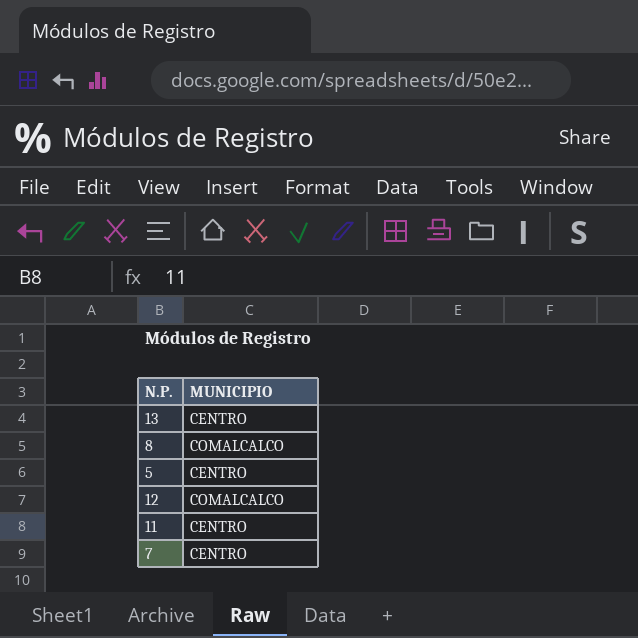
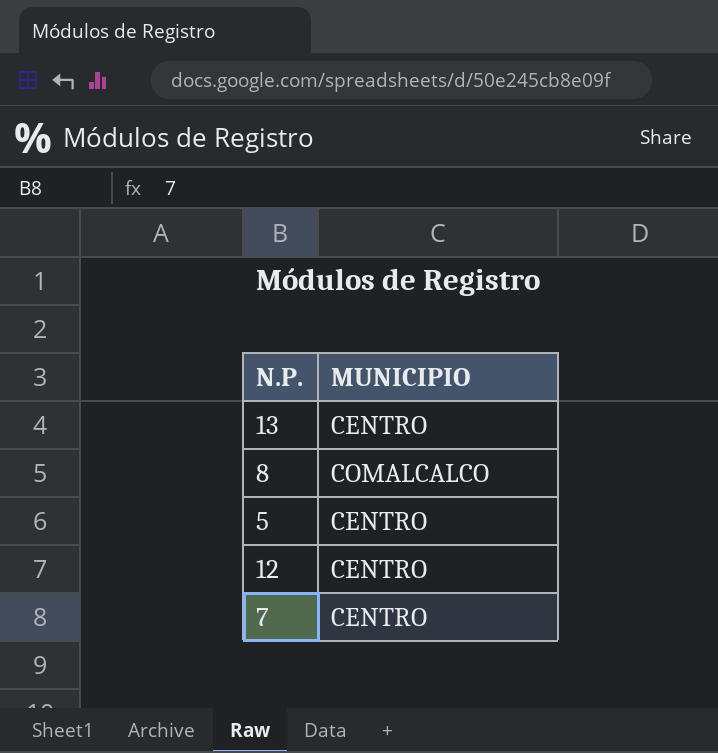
row 11: CENTRO -> none
12 | MUNICIPIO: COMALCALCO -> CENTRO

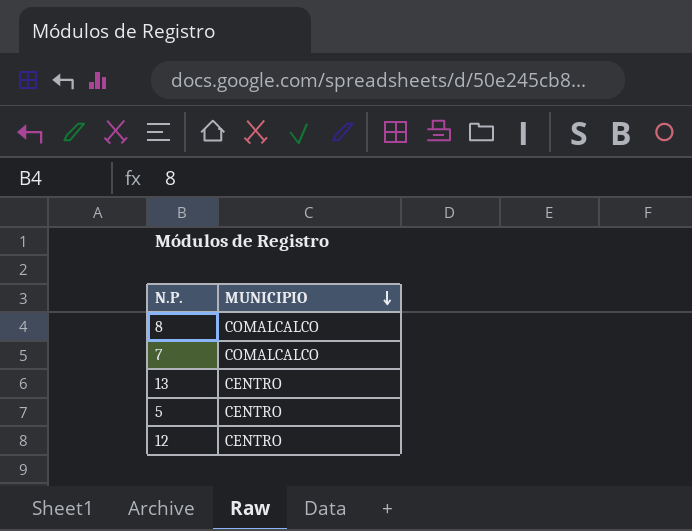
row order: none -> MUNICIPIO descending
7 | MUNICIPIO: CENTRO -> COMALCALCO

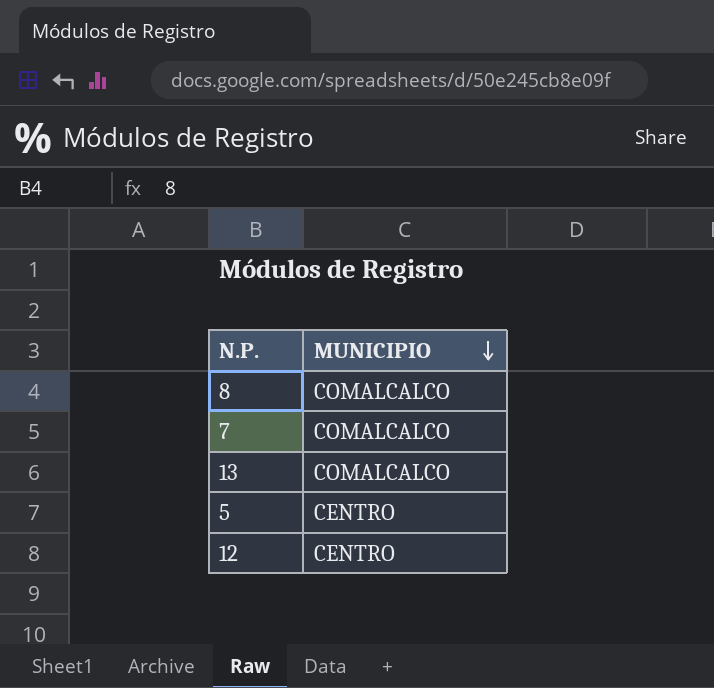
13 | MUNICIPIO: CENTRO -> COMALCALCO

